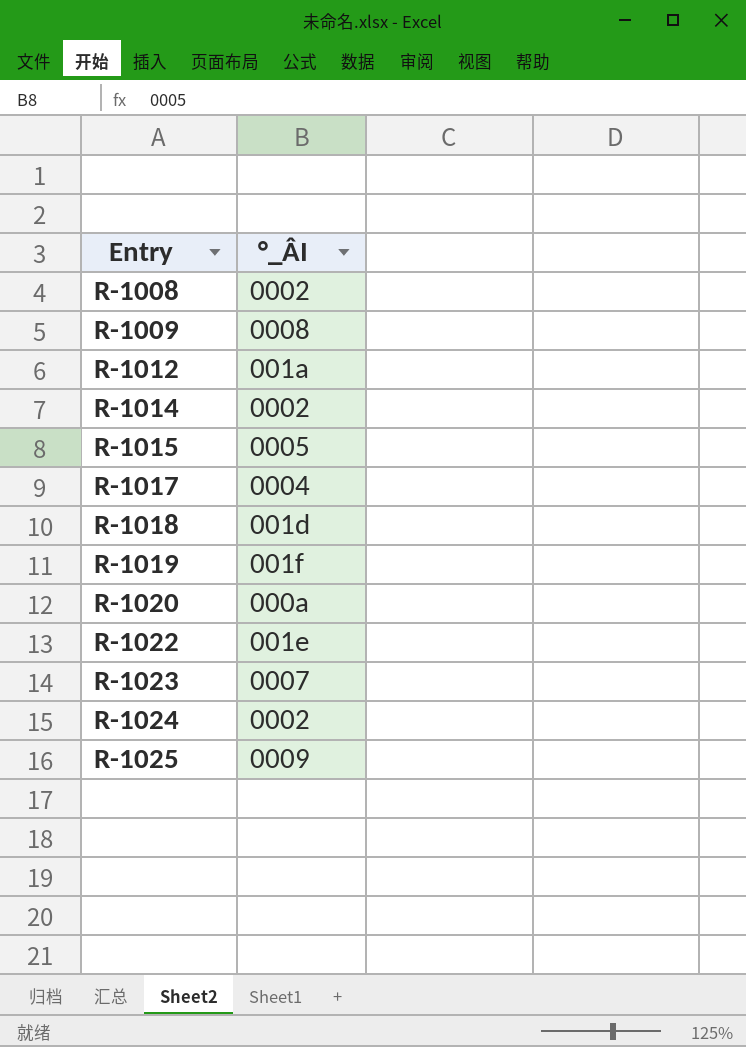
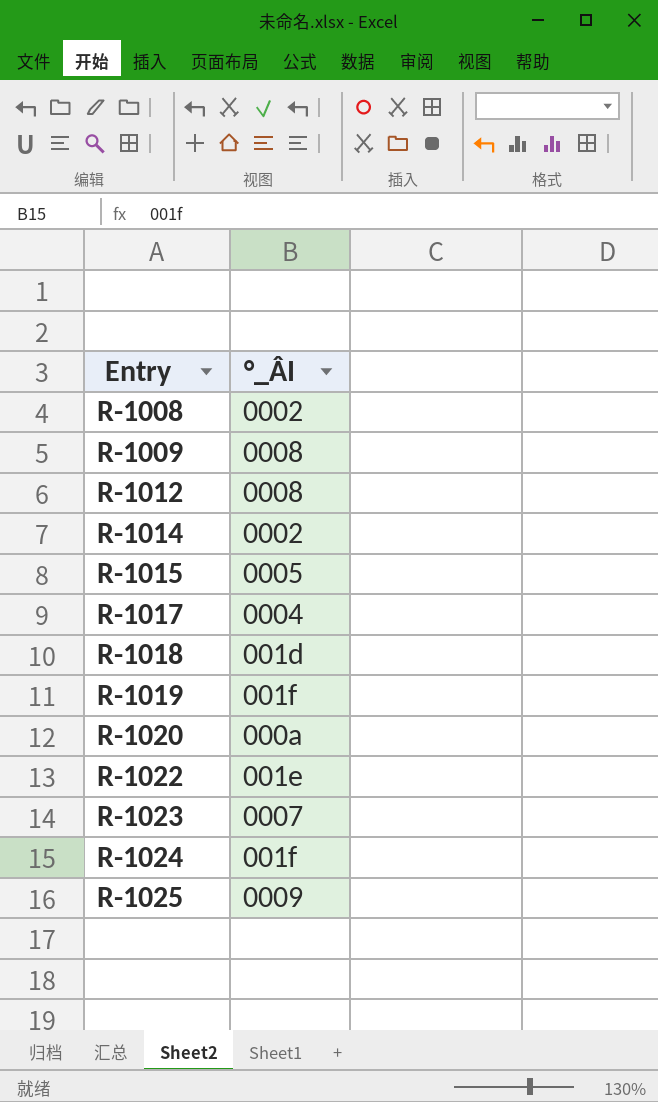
R-1012 | °_ÂI: 001a -> 0008
R-1024 | °_ÂI: 0002 -> 001f

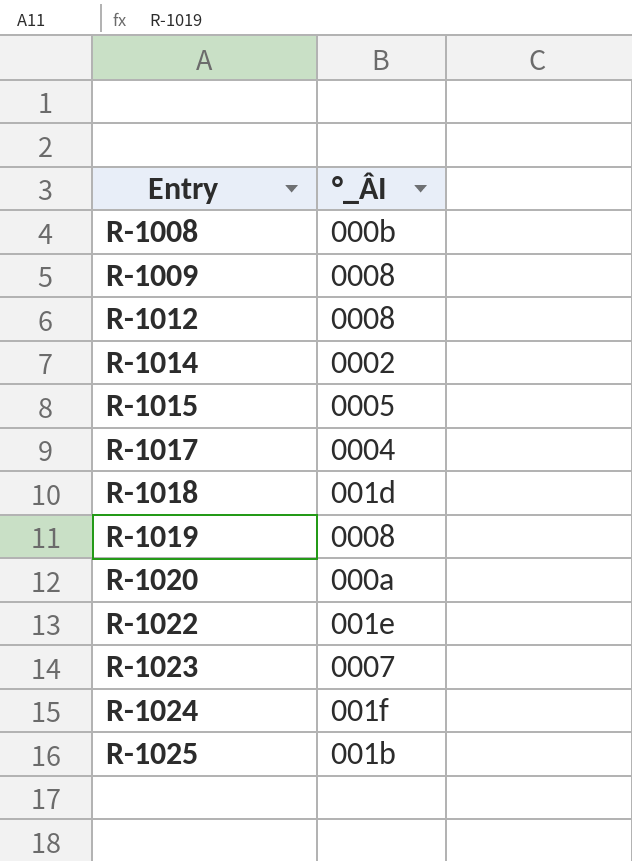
R-1008 | °_ÂI: 0002 -> 000b
R-1019 | °_ÂI: 001f -> 0008
R-1025 | °_ÂI: 0009 -> 001b

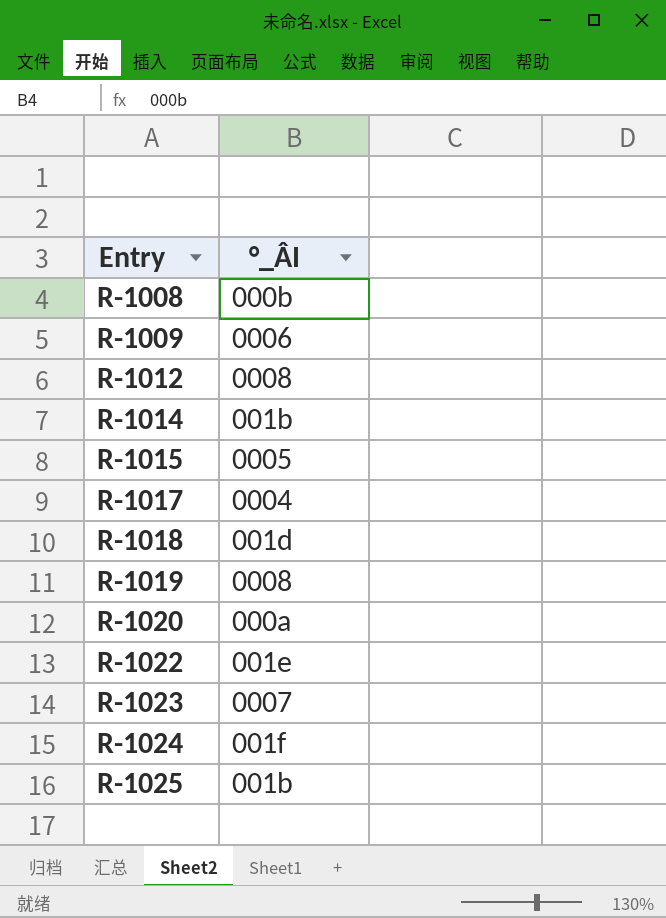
R-1009 | °_ÂI: 0008 -> 0006
R-1014 | °_ÂI: 0002 -> 001b

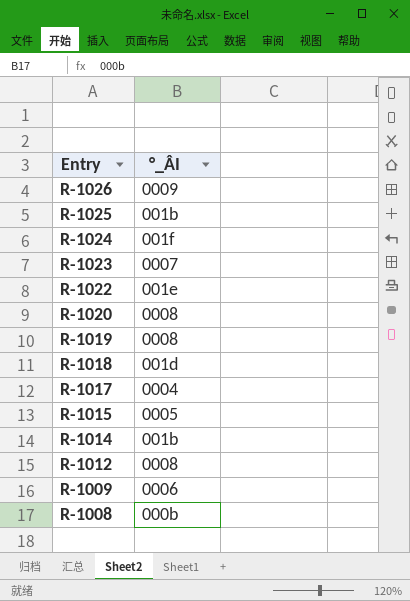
row order: Entry ascending -> Entry descending
row R-1026: none -> 0009
R-1020 | °_ÂI: 000a -> 0008

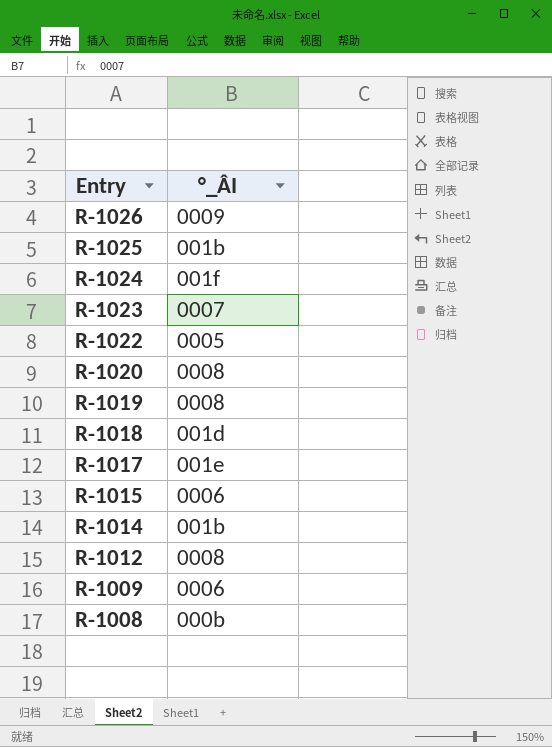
R-1022 | °_ÂI: 001e -> 0005
R-1017 | °_ÂI: 0004 -> 001e
R-1015 | °_ÂI: 0005 -> 0006

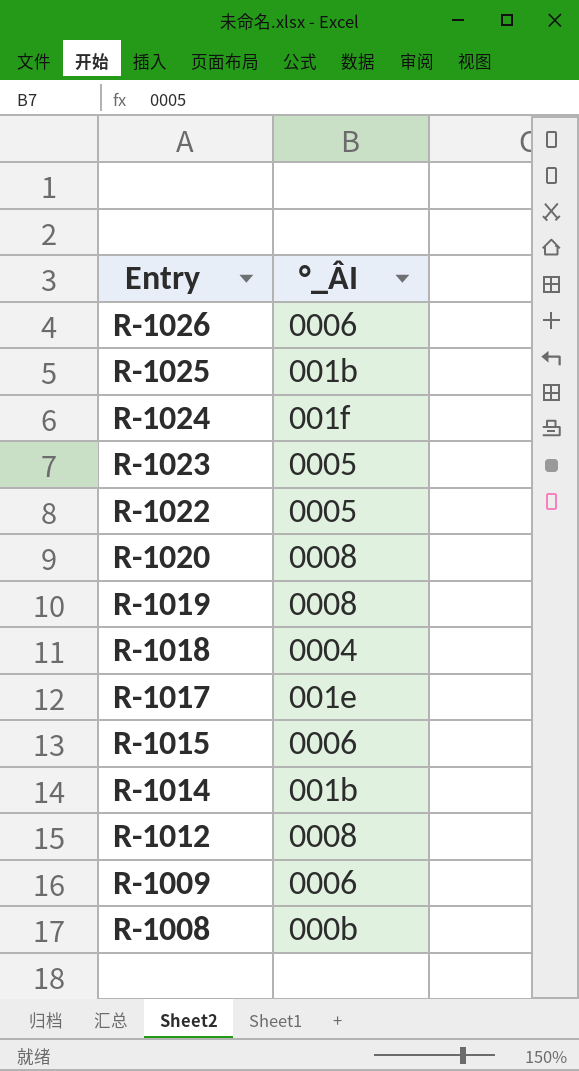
R-1026 | °_ÂI: 0009 -> 0006
R-1023 | °_ÂI: 0007 -> 0005
R-1018 | °_ÂI: 001d -> 0004

